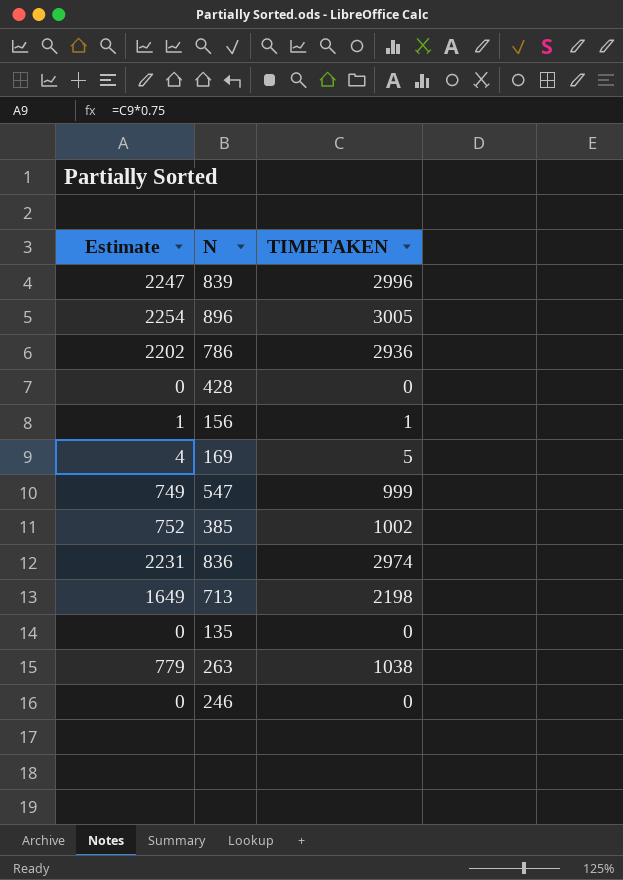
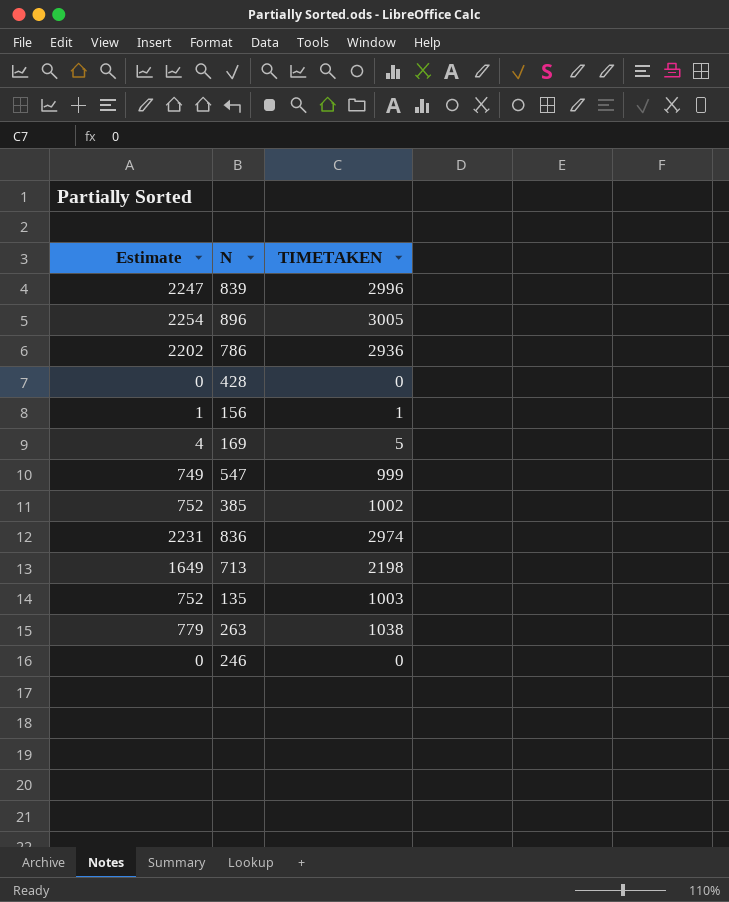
135 | Estimate: 0 -> 752
135 | TIMETAKEN: 0 -> 1003

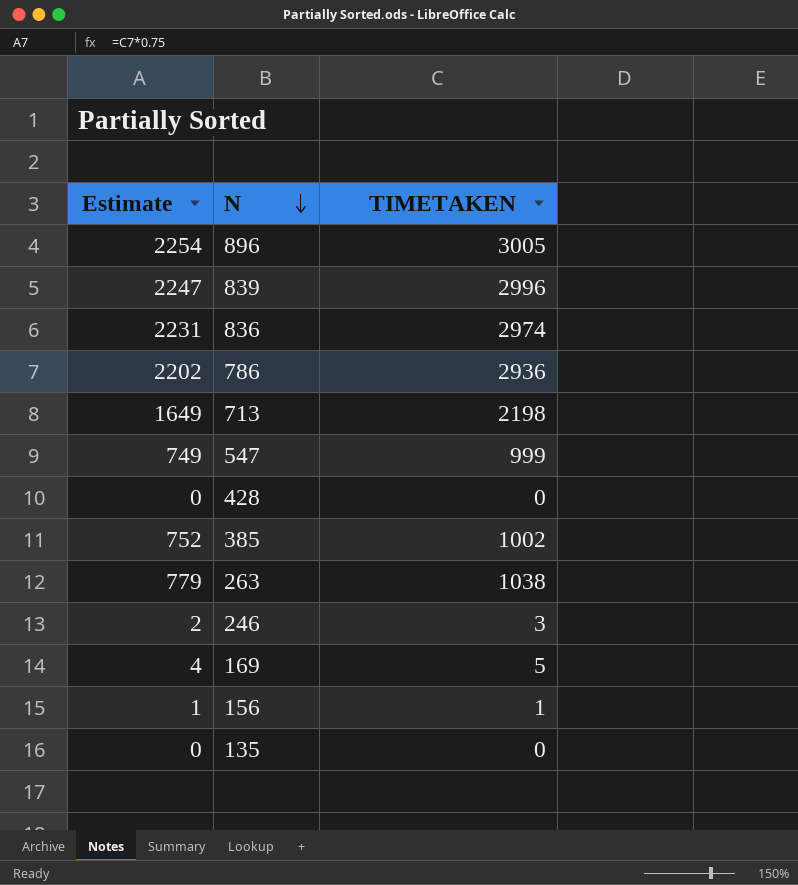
row order: none -> N descending
246 | Estimate: 0 -> 2
246 | TIMETAKEN: 0 -> 3
135 | Estimate: 752 -> 0
135 | TIMETAKEN: 1003 -> 0

